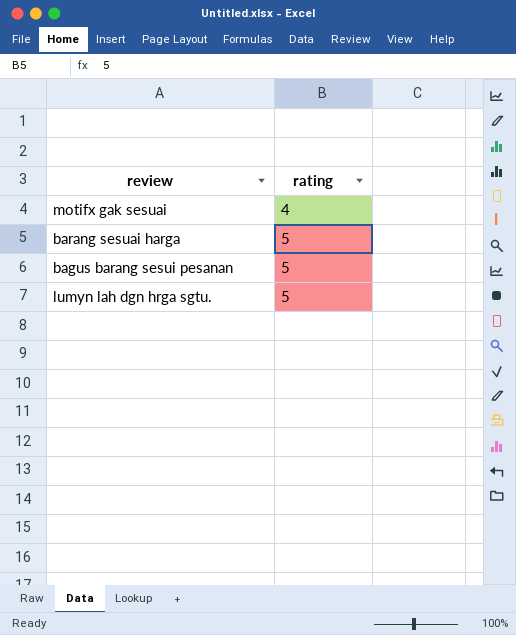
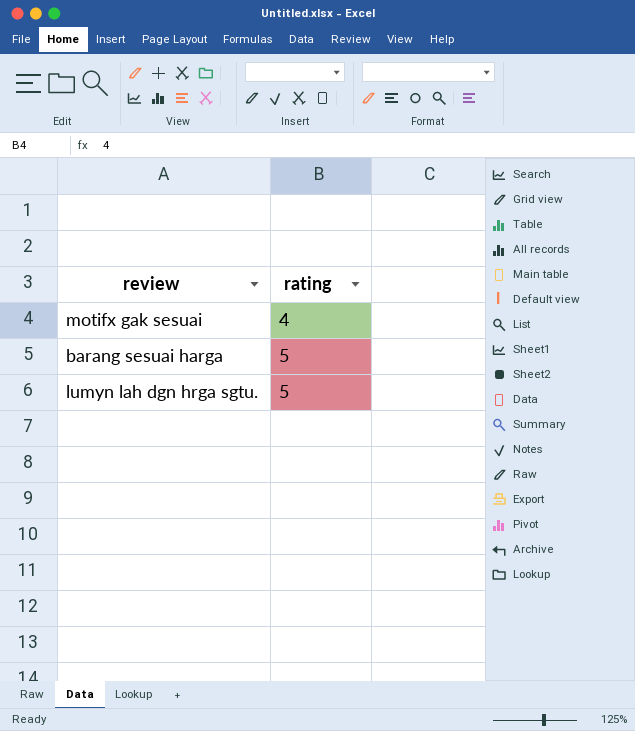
row bagus barang sesui pesanan: 5 -> none

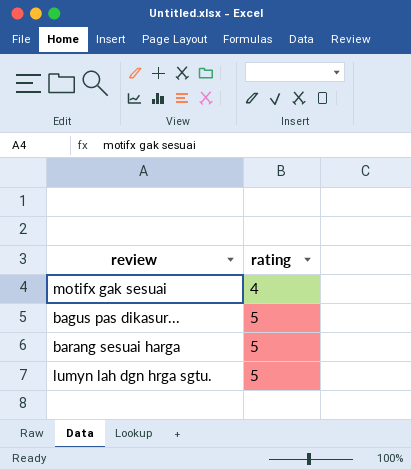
row bagus pas dikasur...: none -> 5

